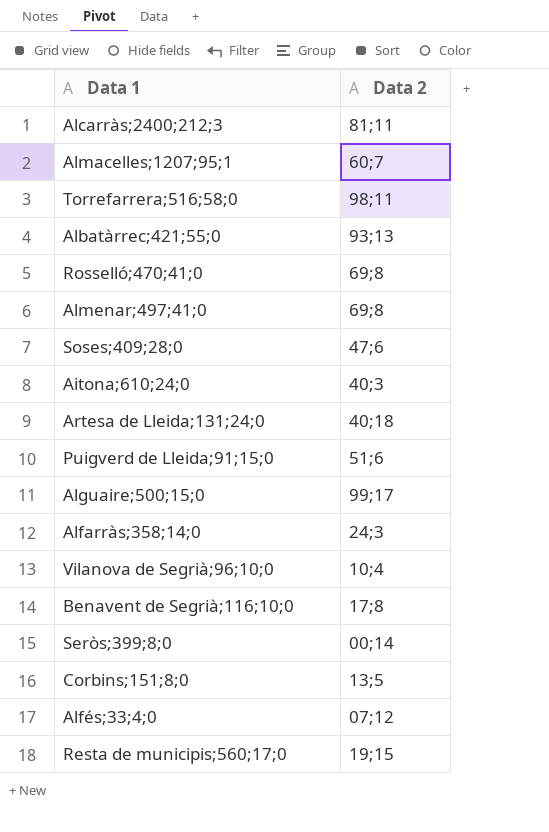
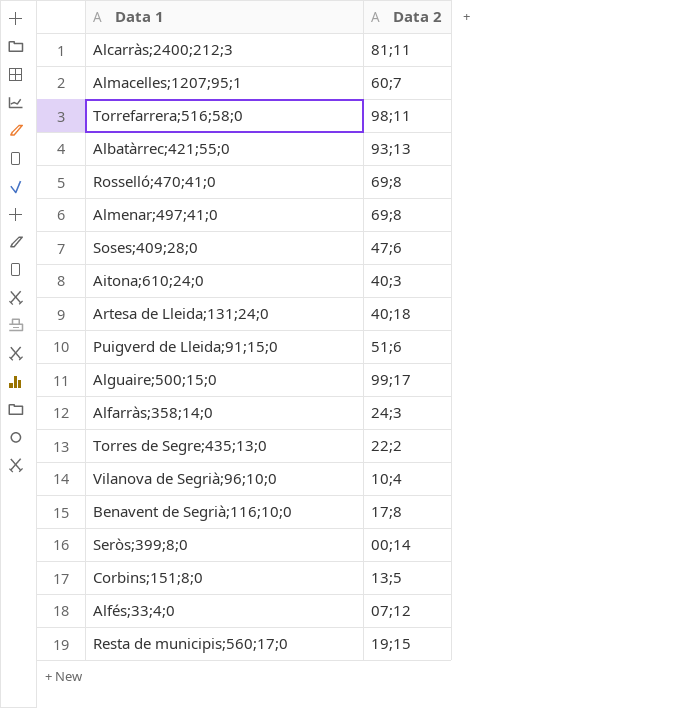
row Torres de Segre;435;13;0: none -> 22;2

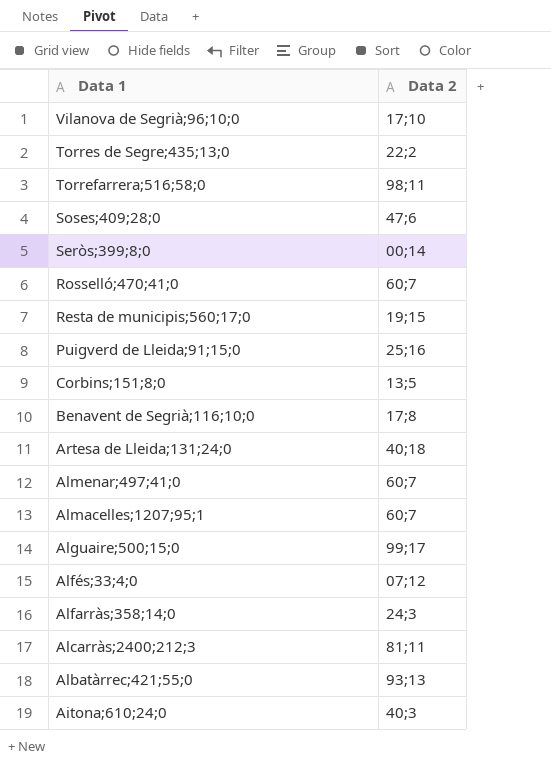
row order: none -> Data 1 descending
Vilanova de Segrià;96;10;0 | Data 2: 10;4 -> 17;10
Rosselló;470;41;0 | Data 2: 69;8 -> 60;7
Puigverd de Lleida;91;15;0 | Data 2: 51;6 -> 25;16
Almenar;497;41;0 | Data 2: 69;8 -> 60;7

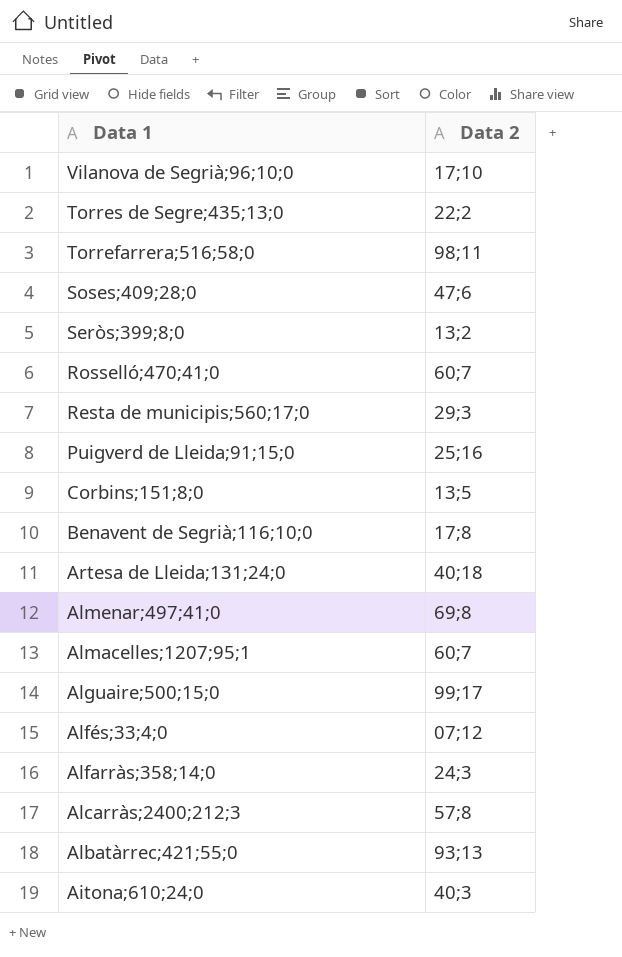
Seròs;399;8;0 | Data 2: 00;14 -> 13;2
Resta de municipis;560;17;0 | Data 2: 19;15 -> 29;3
Almenar;497;41;0 | Data 2: 60;7 -> 69;8
Alcarràs;2400;212;3 | Data 2: 81;11 -> 57;8

